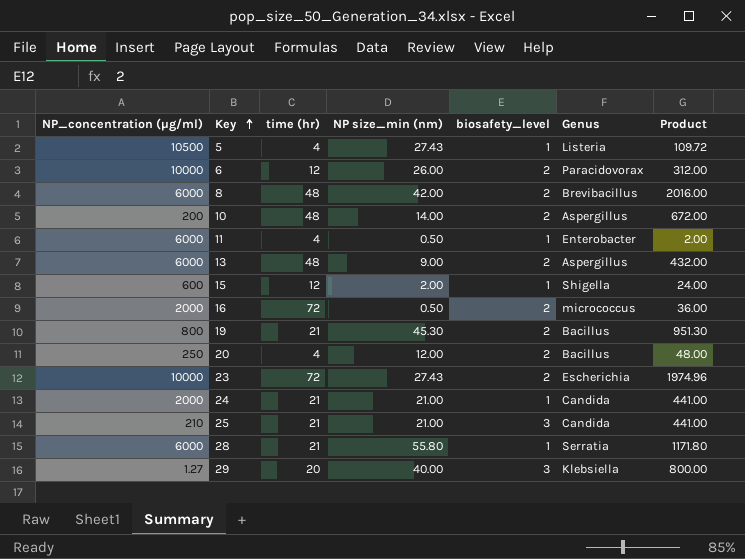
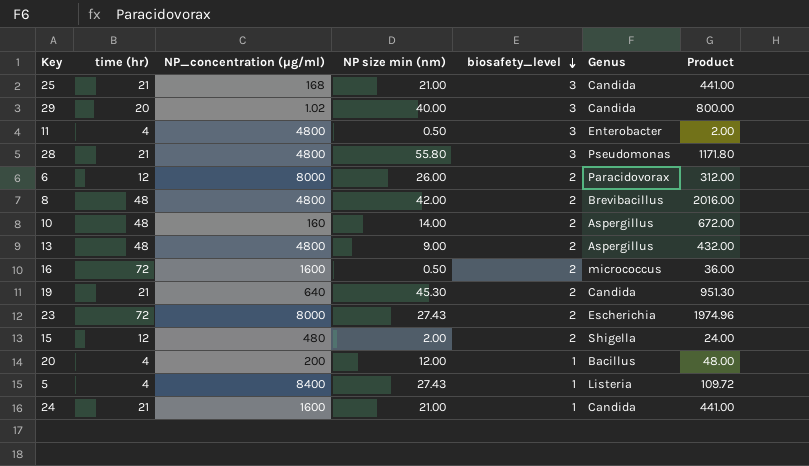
row order: Key ascending -> biosafety_level descending
column NP_concentration (μg/ml) | position: 1 -> 3
column name: NP size_min (nm) -> NP size min (nm)
25 | NP_concentration (μg/ml): 210 -> 168
29 | NP_concentration (μg/ml): 1.27 -> 1.02
29 | Genus: Klebsiella -> Candida
11 | NP_concentration (μg/ml): 6000 -> 4800
11 | biosafety_level: 1 -> 3
28 | NP_concentration (μg/ml): 6000 -> 4800
28 | biosafety_level: 1 -> 3
28 | Genus: Serratia -> Pseudomonas
6 | NP_concentration (μg/ml): 10000 -> 8000
8 | NP_concentration (μg/ml): 6000 -> 4800
10 | NP_concentration (μg/ml): 200 -> 160
13 | NP_concentration (μg/ml): 6000 -> 4800
16 | NP_concentration (μg/ml): 2000 -> 1600
19 | NP_concentration (μg/ml): 800 -> 640
19 | Genus: Bacillus -> Candida
23 | NP_concentration (μg/ml): 10000 -> 8000
15 | NP_concentration (μg/ml): 600 -> 480
15 | biosafety_level: 1 -> 2
20 | NP_concentration (μg/ml): 250 -> 200
20 | biosafety_level: 2 -> 1
5 | NP_concentration (μg/ml): 10500 -> 8400
24 | NP_concentration (μg/ml): 2000 -> 1600

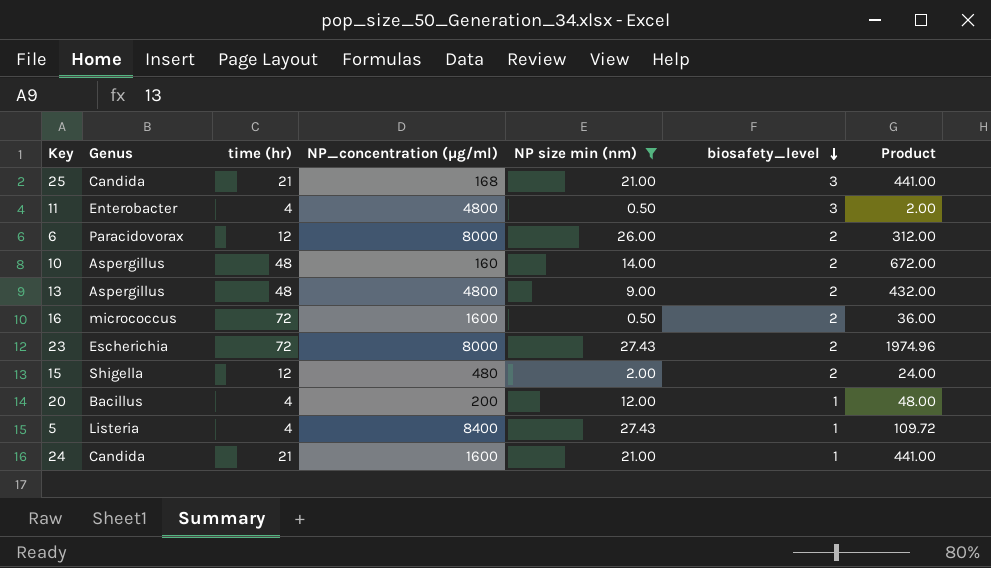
filter: none -> NP size min (nm) <= 27.43
column Genus | position: 6 -> 2

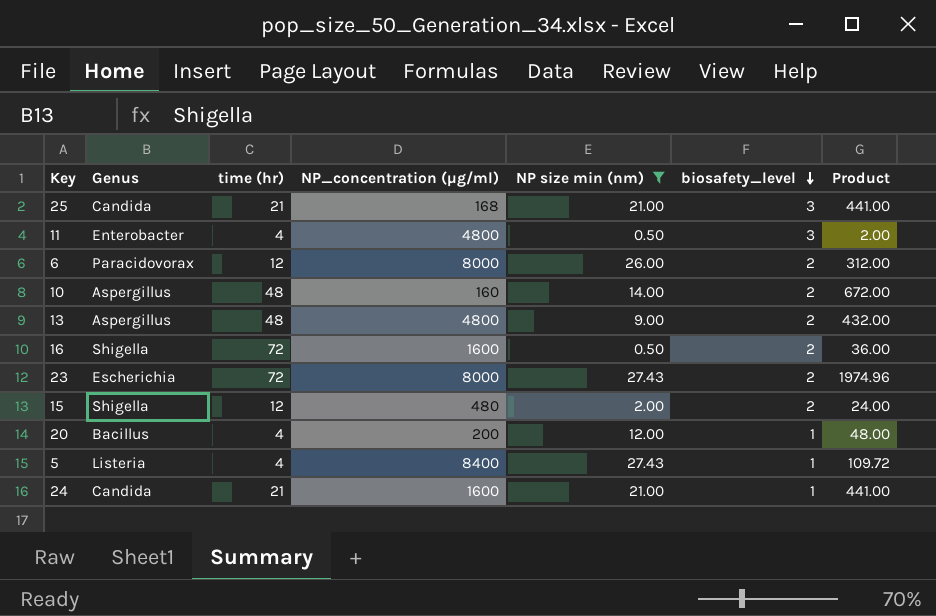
16 | Genus: micrococcus -> Shigella

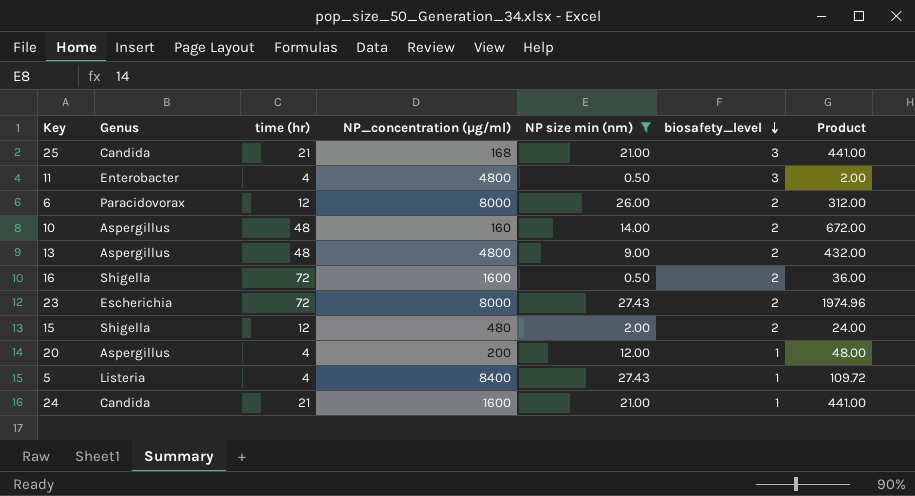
20 | Genus: Bacillus -> Aspergillus

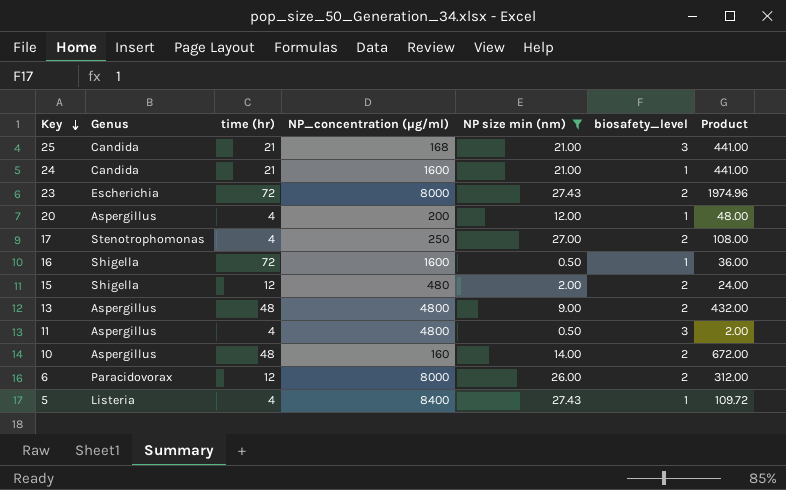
row order: biosafety_level descending -> Key descending
row 17: none -> Stenotrophomonas | 4 | 250 | 27.00 | 2 | 108.00
16 | biosafety_level: 2 -> 1
11 | Genus: Enterobacter -> Aspergillus

